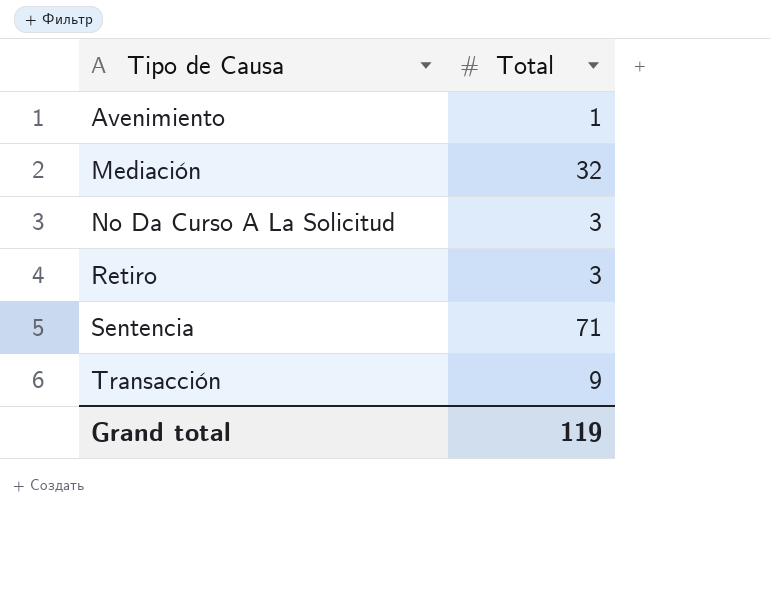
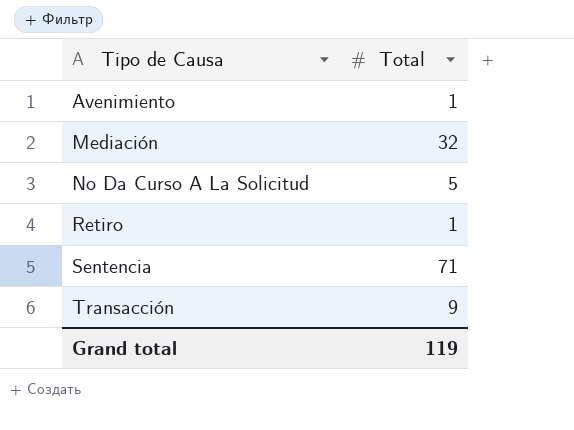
No Da Curso A La Solicitud | Total: 3 -> 5
Retiro | Total: 3 -> 1

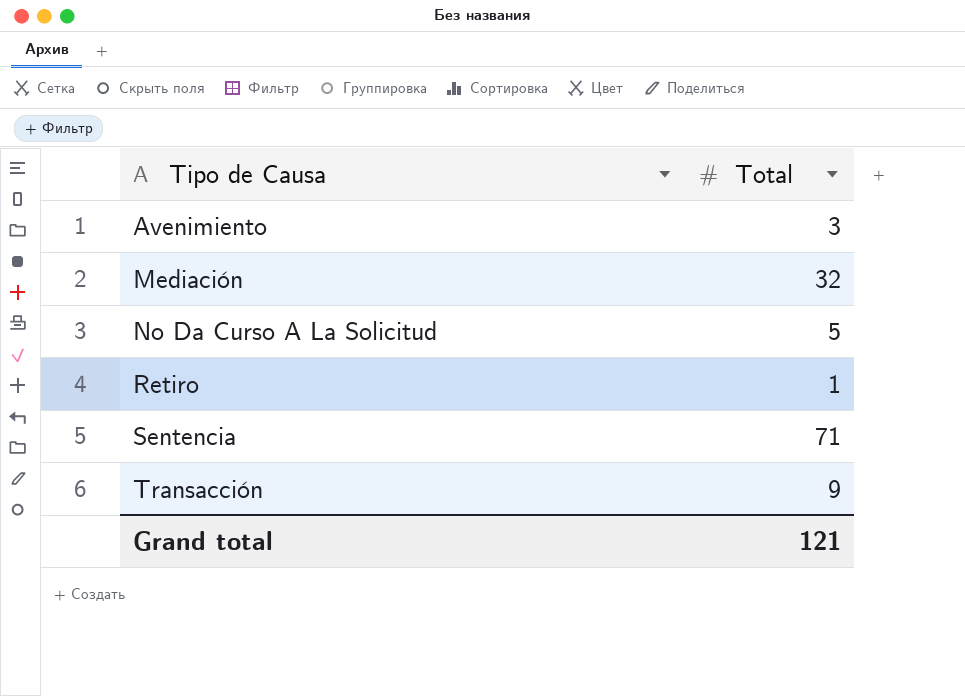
Avenimiento | Total: 1 -> 3
Grand total | Total: 119 -> 121

